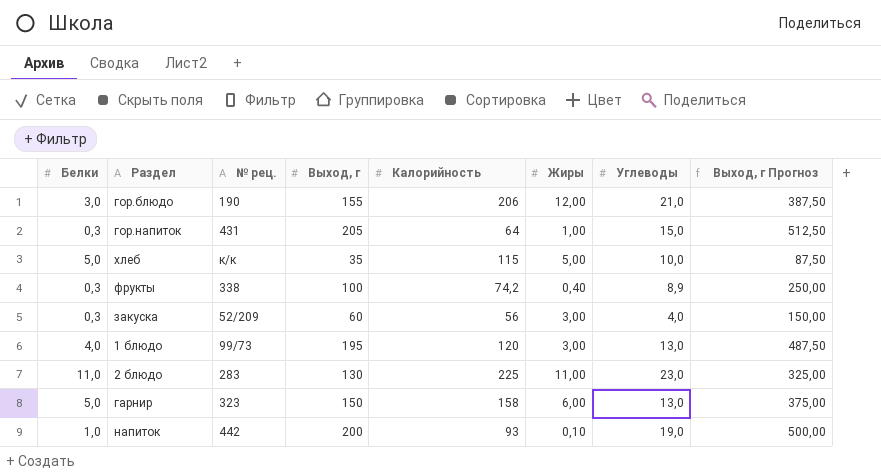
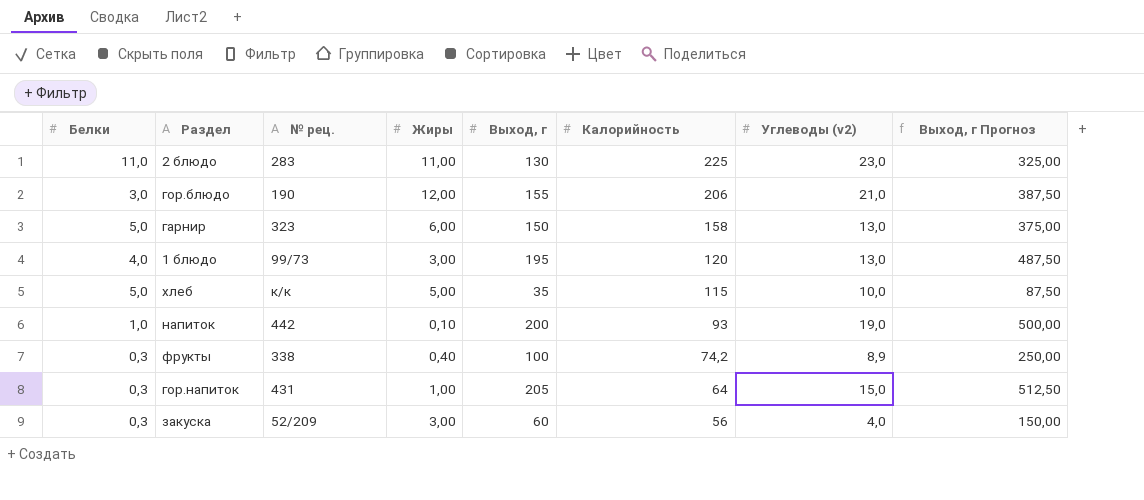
row order: none -> Калорийность descending
column Жиры | position: 6 -> 4
column name: Углеводы -> Углеводы (v2)

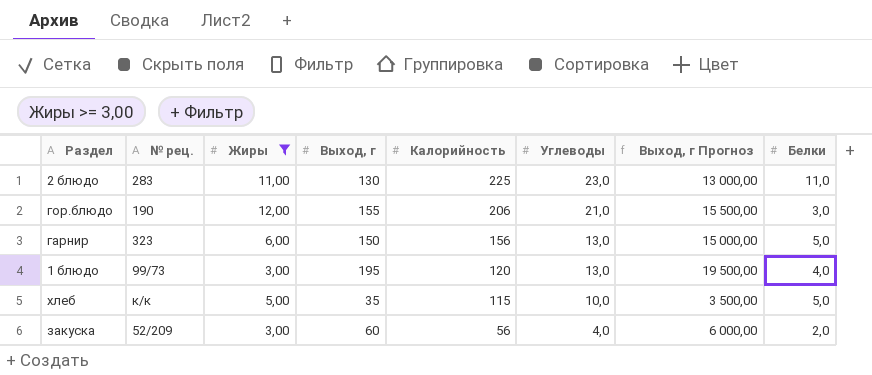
filter: none -> Жиры >= 3,00
column name: Углеводы (v2) -> Углеводы
column Выход, г Прогноз | formula: [Выход, г] * 2,5 -> [Выход, г] * 100
column Белки | position: 1 -> 8
гарнир | Калорийность: 158 -> 156
закуска | Белки: 0,3 -> 2,0

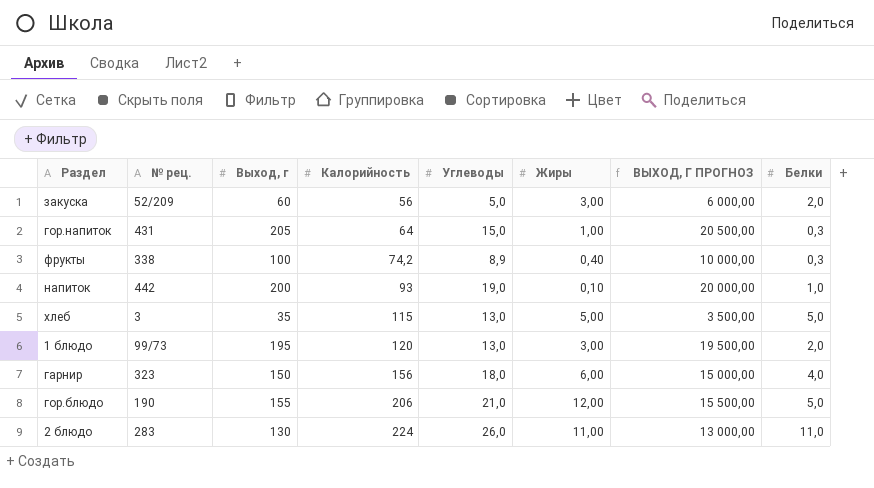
filter: Жиры >= 3,00 -> none
row order: Калорийность descending -> Калорийность ascending
column Жиры | position: 3 -> 6
column name: Выход, г Прогноз -> ВЫХОД, Г ПРОГНОЗ
закуска | Углеводы: 4,0 -> 5,0
хлеб | № рец.: к/к -> 3
хлеб | Углеводы: 10,0 -> 13,0
1 блюдо | Белки: 4,0 -> 2,0
гарнир | Углеводы: 13,0 -> 18,0
гарнир | Белки: 5,0 -> 4,0
гор.блюдо | Белки: 3,0 -> 5,0
2 блюдо | Калорийность: 225 -> 224
2 блюдо | Углеводы: 23,0 -> 26,0

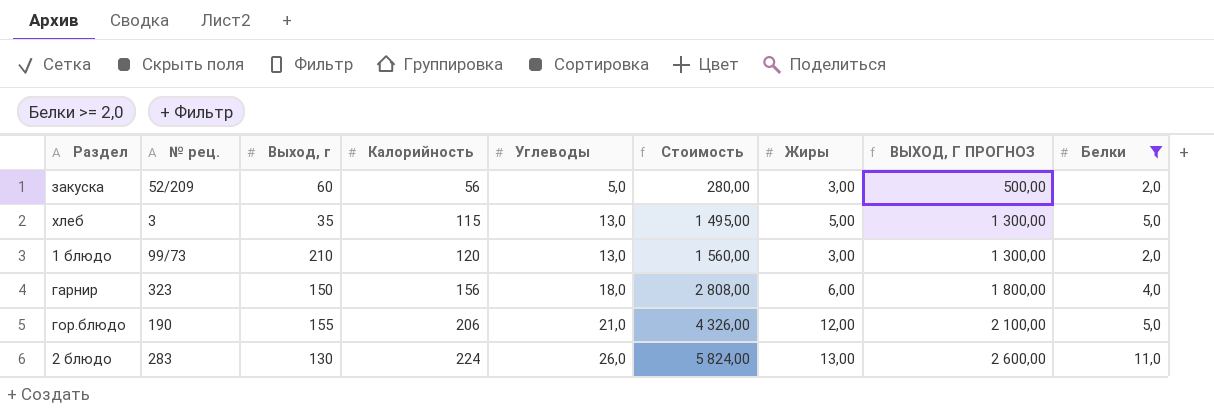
filter: none -> Белки >= 2,0
column Стоимость | formula: none -> [Калорийность] * [Углеводы]
column ВЫХОД, Г ПРОГНОЗ | formula: [Выход, г] * 100 -> [Углеводы] * 100
1 блюдо | Выход, г: 195 -> 210
2 блюдо | Жиры: 11,00 -> 13,00

